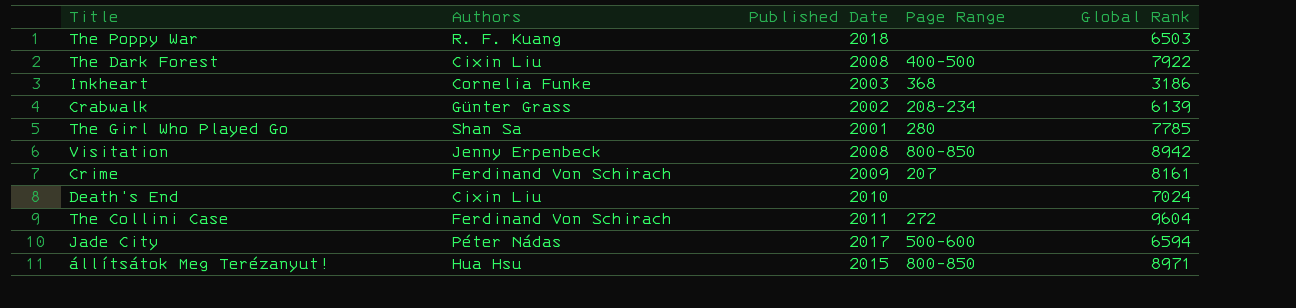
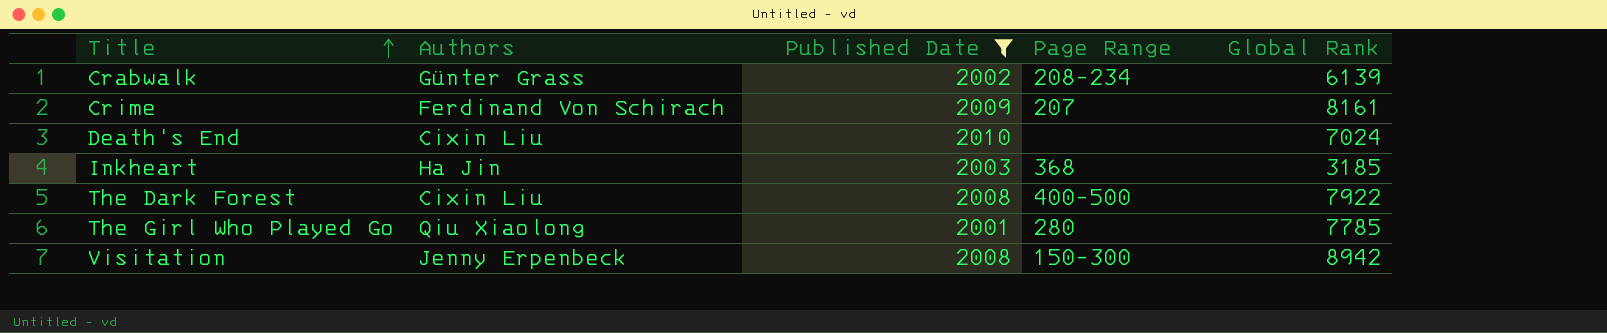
filter: none -> Published Date <= 2010
row order: none -> Title ascending
Inkheart | Authors: Cornelia Funke -> Ha Jin
Inkheart | Global Rank: 3186 -> 3185
The Girl Who Played Go | Authors: Shan Sa -> Qiu Xiaolong
Visitation | Page Range: 800-850 -> 150-300

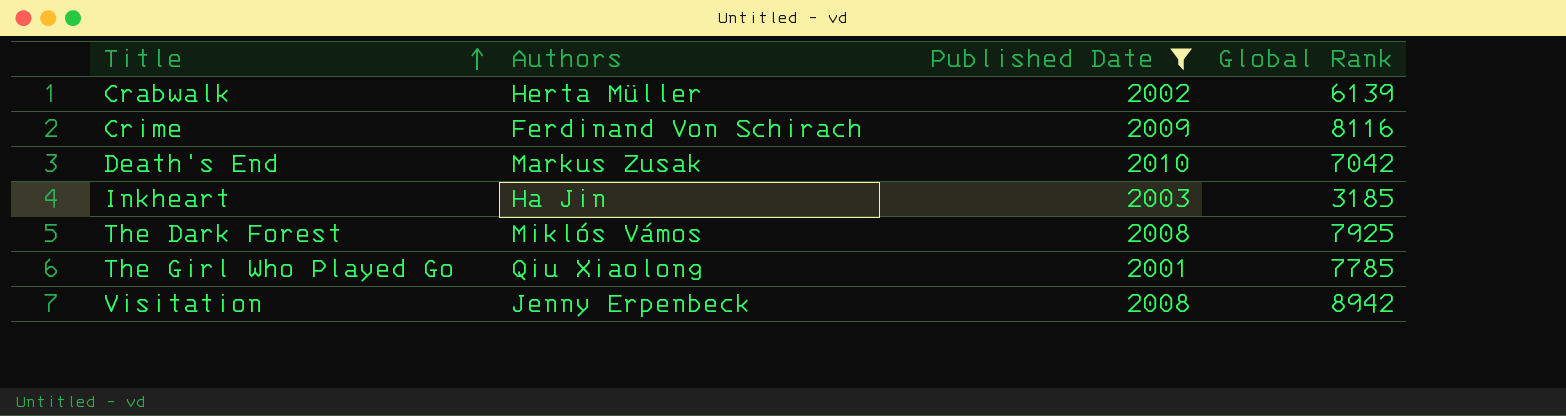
column Page Range | position: 4 -> none
Crabwalk | Authors: Günter Grass -> Herta Müller
Crime | Global Rank: 8161 -> 8116
Death's End | Authors: Cixin Liu -> Markus Zusak
Death's End | Global Rank: 7024 -> 7042
The Dark Forest | Authors: Cixin Liu -> Miklós Vámos
The Dark Forest | Global Rank: 7922 -> 7925

